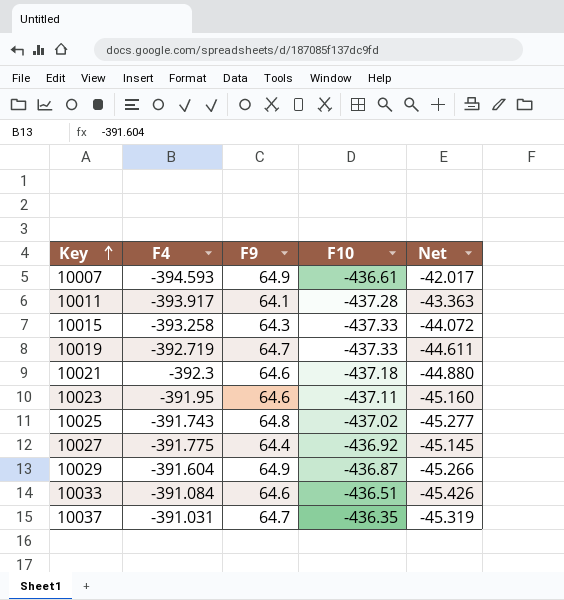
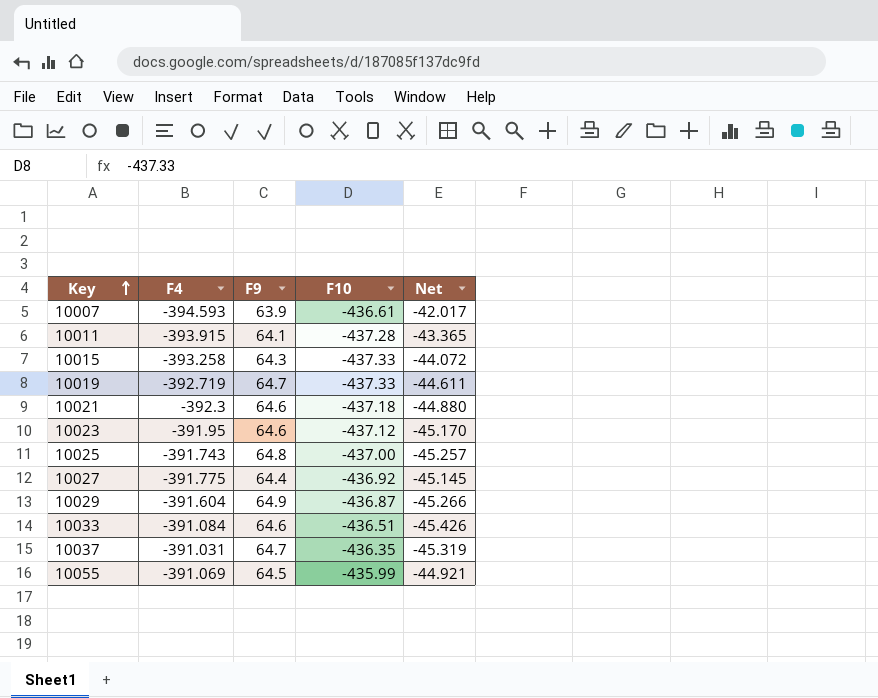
10007 | F9: 64.9 -> 63.9
10011 | F4: -393.917 -> -393.915
10011 | Net: -43.363 -> -43.365
10023 | F10: -437.11 -> -437.12
10023 | Net: -45.160 -> -45.170
10025 | F10: -437.02 -> -437.00
10025 | Net: -45.277 -> -45.257
row 10055: none -> -391.069 | 64.5 | -435.99 | -44.921

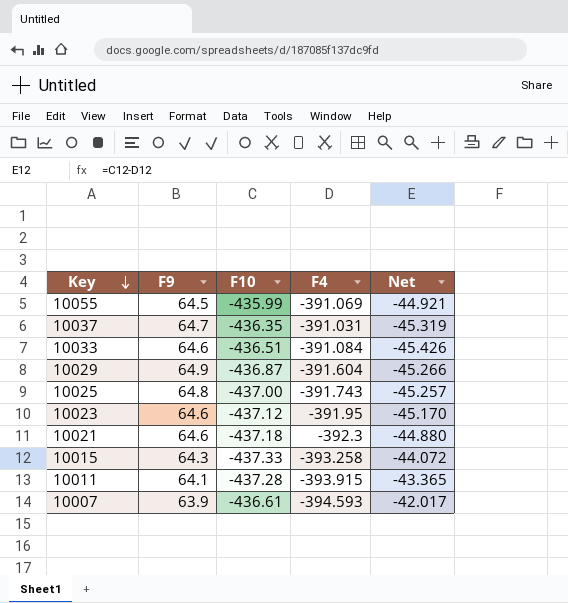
row order: Key ascending -> Key descending
column F4 | position: 2 -> 4
row 10019: -392.719 | 64.7 | -437.33 | -44.611 -> none
row 10027: -391.775 | 64.4 | -436.92 | -45.145 -> none

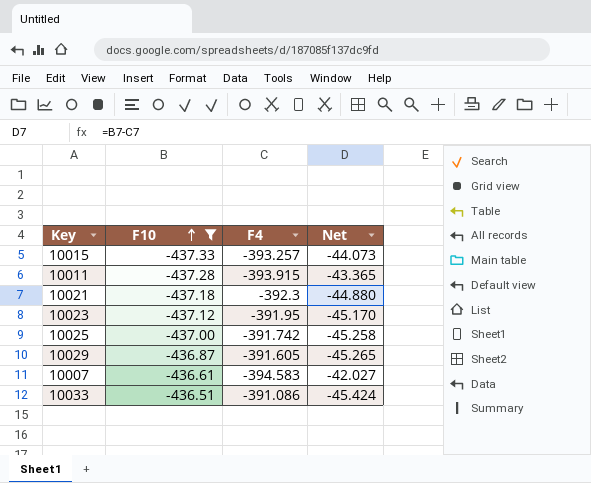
filter: none -> F10 <= -436.51
row order: Key descending -> F10 ascending
column F9 | position: 2 -> none
10015 | F4: -393.258 -> -393.257
10015 | Net: -44.072 -> -44.073
10025 | F4: -391.743 -> -391.742
10025 | Net: -45.257 -> -45.258
10029 | F4: -391.604 -> -391.605
10029 | Net: -45.266 -> -45.265
10007 | F4: -394.593 -> -394.583
10007 | Net: -42.017 -> -42.027
10033 | F4: -391.084 -> -391.086
10033 | Net: -45.426 -> -45.424

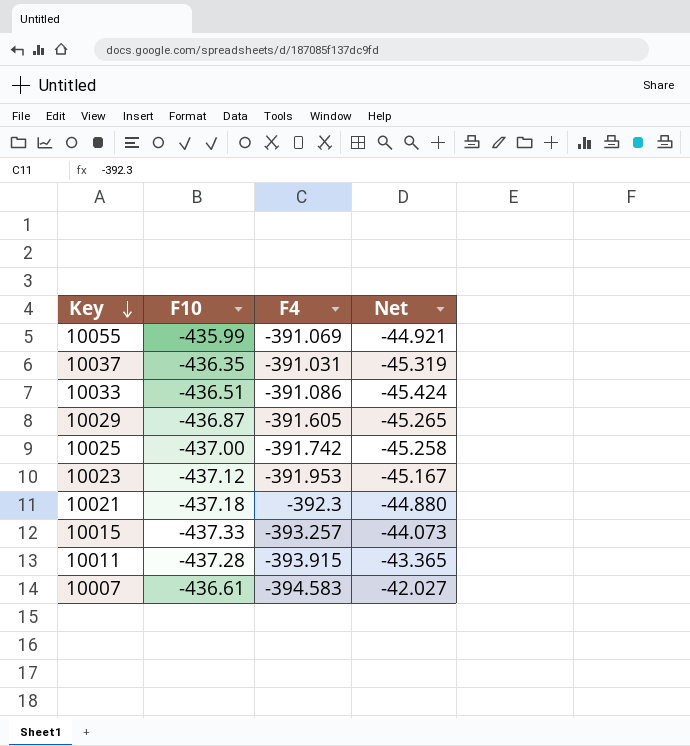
filter: F10 <= -436.51 -> none
row order: F10 ascending -> Key descending
10023 | F4: -391.95 -> -391.953
10023 | Net: -45.170 -> -45.167

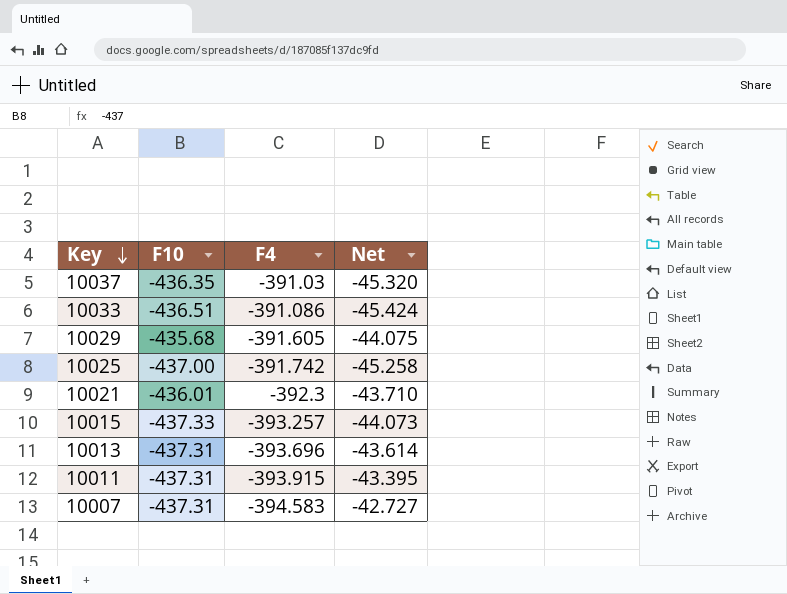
row 10055: -435.99 | -391.069 | -44.921 -> none
row 10023: -437.12 | -391.953 | -45.167 -> none
10037 | F4: -391.031 -> -391.03
10037 | Net: -45.319 -> -45.320
10029 | F10: -436.87 -> -435.68
10029 | Net: -45.265 -> -44.075
10021 | F10: -437.18 -> -436.01
10021 | Net: -44.880 -> -43.710
row 10013: none -> -437.31 | -393.696 | -43.614
10011 | F10: -437.28 -> -437.31
10011 | Net: -43.365 -> -43.395
10007 | F10: -436.61 -> -437.31
10007 | Net: -42.027 -> -42.727

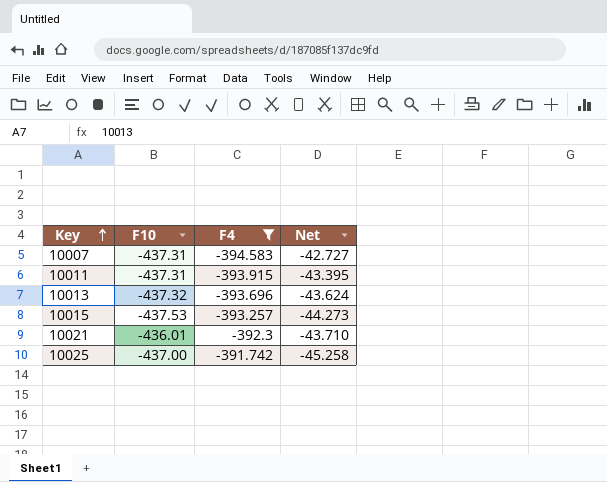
filter: none -> F4 <= -391.742
row order: Key descending -> Key ascending
10013 | F10: -437.31 -> -437.32
10013 | Net: -43.614 -> -43.624
10015 | F10: -437.33 -> -437.53
10015 | Net: -44.073 -> -44.273

